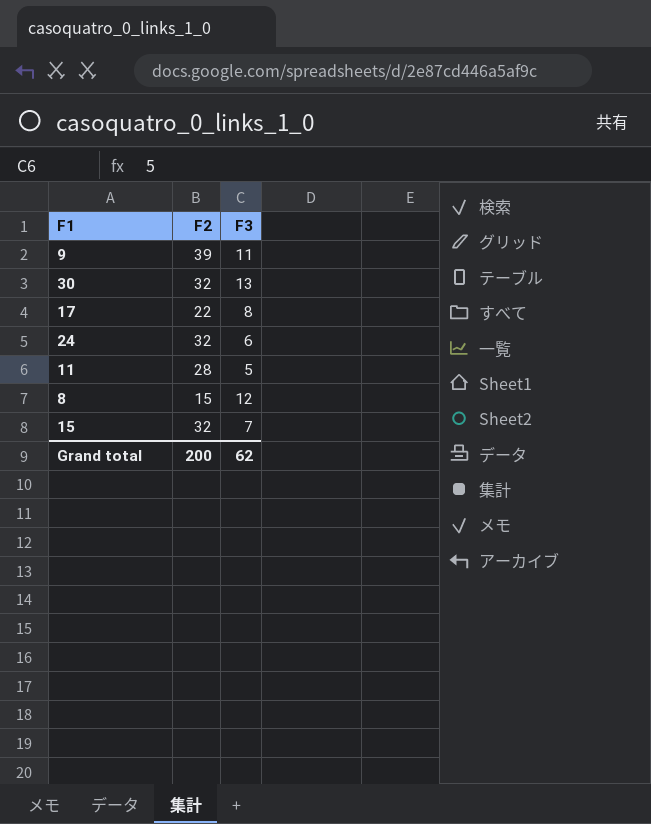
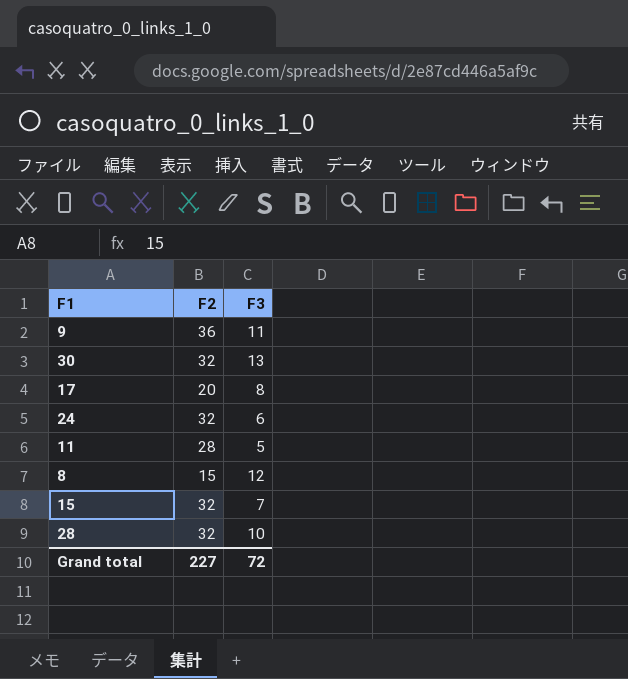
9 | F2: 39 -> 36
17 | F2: 22 -> 20
row 28: none -> 32 | 10
Grand total | F2: 200 -> 227
Grand total | F3: 62 -> 72

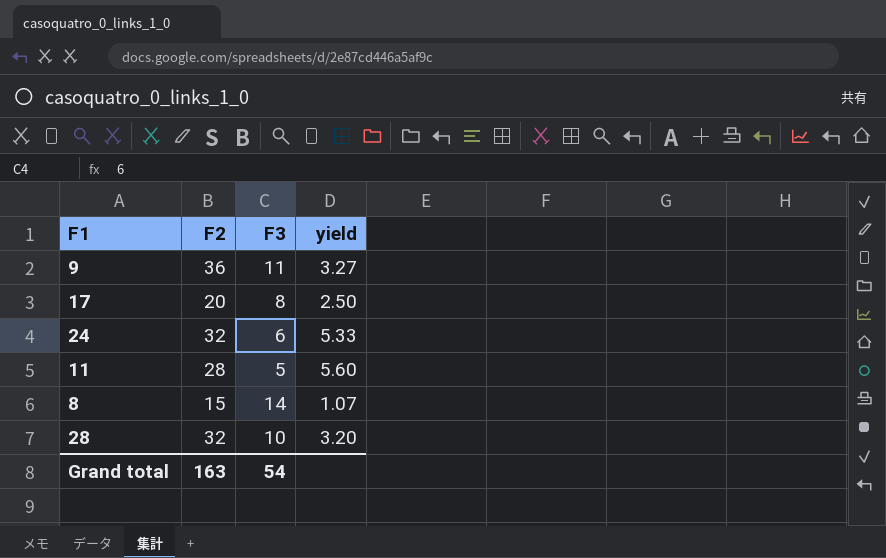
column yield | formula: none -> [F2] / [F3]
row 30: 32 | 13 -> none
row 15: 32 | 7 -> none
8 | F3: 12 -> 14
Grand total | F2: 227 -> 163
Grand total | F3: 72 -> 54

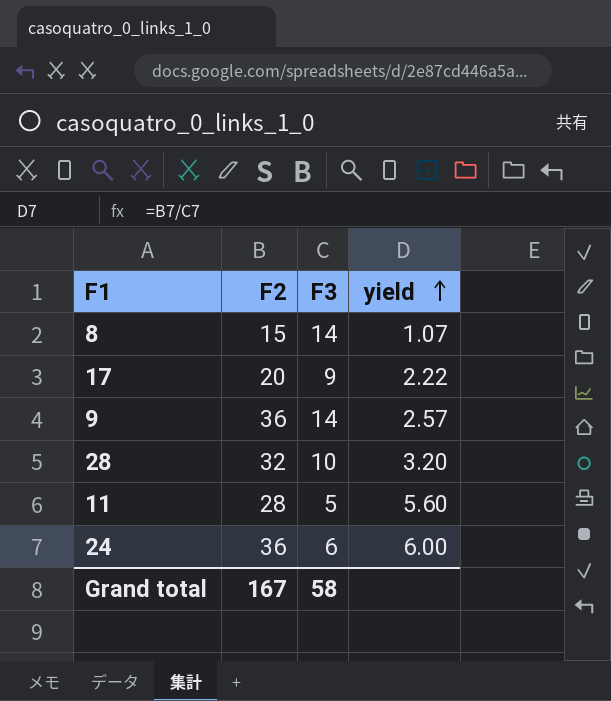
row order: none -> yield ascending
17 | F3: 8 -> 9
17 | yield: 2.50 -> 2.22
9 | F3: 11 -> 14
9 | yield: 3.27 -> 2.57
24 | F2: 32 -> 36
24 | yield: 5.33 -> 6.00
Grand total | F2: 163 -> 167
Grand total | F3: 54 -> 58

